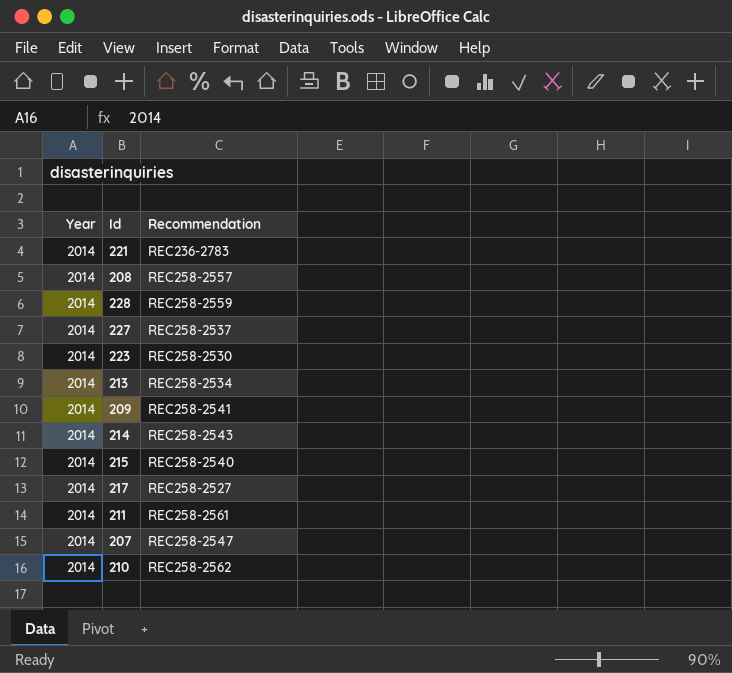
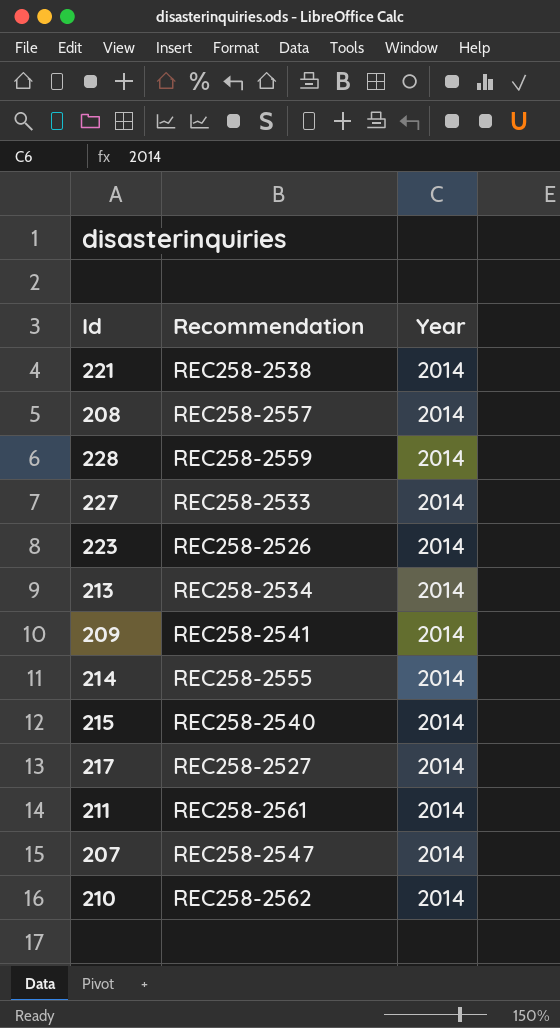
column Year | position: 1 -> 3
221 | Recommendation: REC236-2783 -> REC258-2538
227 | Recommendation: REC258-2537 -> REC258-2533
223 | Recommendation: REC258-2530 -> REC258-2526
214 | Recommendation: REC258-2543 -> REC258-2555

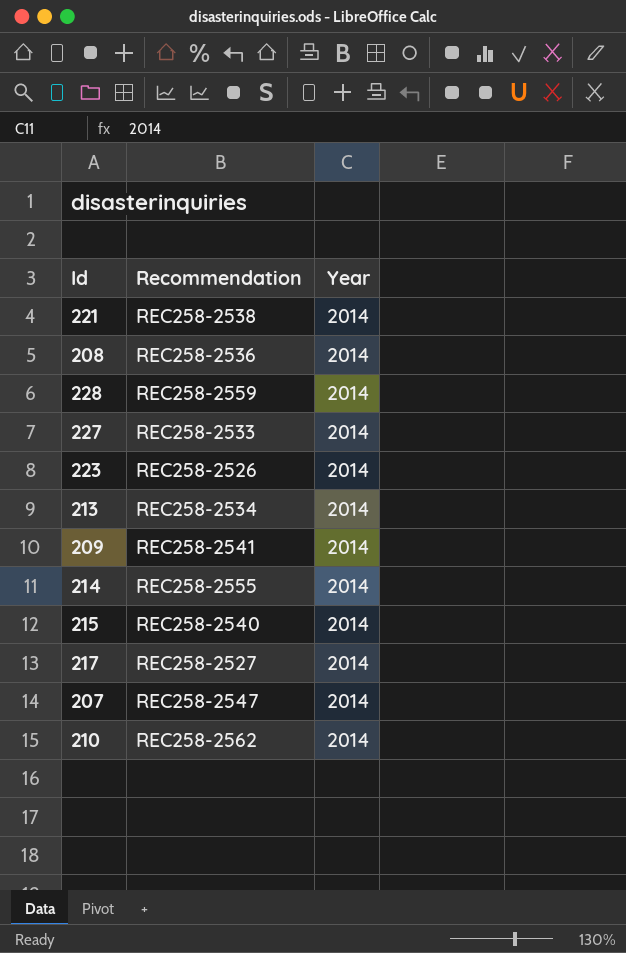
row 211: REC258-2561 | 2014 -> none
208 | Recommendation: REC258-2557 -> REC258-2536

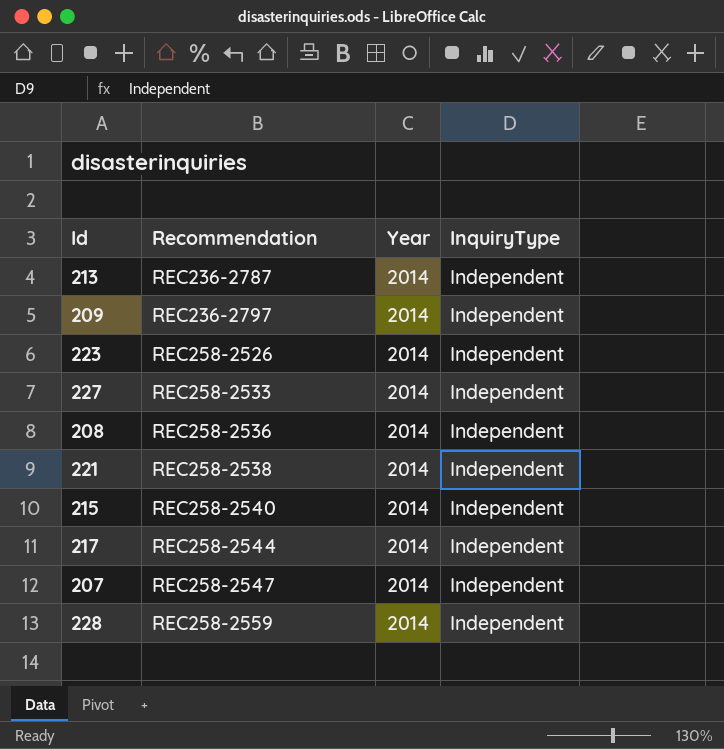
row order: none -> Recommendation ascending
column InquiryType | position: none -> 4
row 214: REC258-2555 | 2014 -> none
row 210: REC258-2562 | 2014 -> none
213 | Recommendation: REC258-2534 -> REC236-2787
209 | Recommendation: REC258-2541 -> REC236-2797
217 | Recommendation: REC258-2527 -> REC258-2544

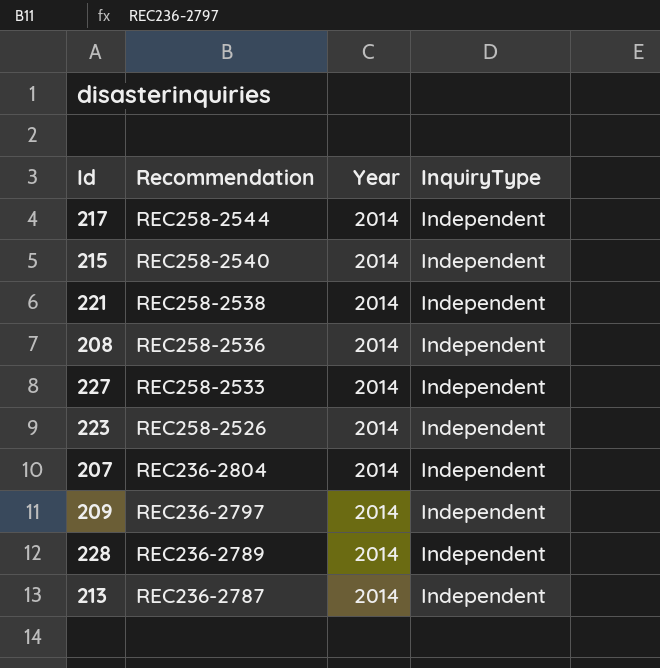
row order: Recommendation ascending -> Recommendation descending
207 | Recommendation: REC258-2547 -> REC236-2804
228 | Recommendation: REC258-2559 -> REC236-2789

